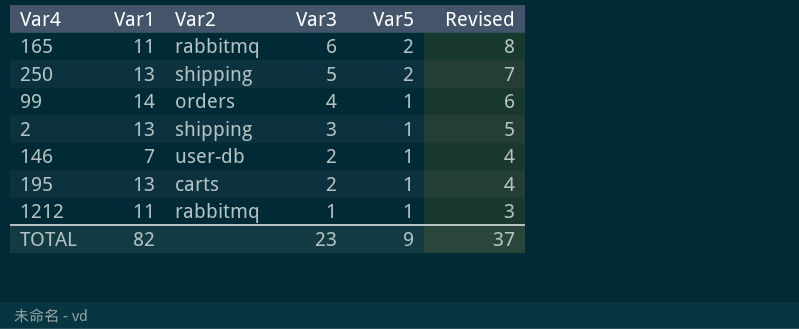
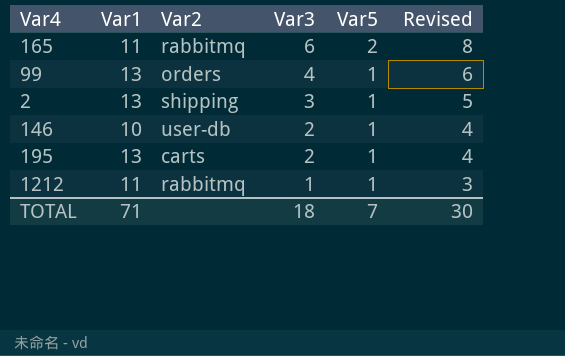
row 250: 13 | shipping | 5 | 2 | 7 -> none
99 | Var1: 14 -> 13
146 | Var1: 7 -> 10
TOTAL | Var1: 82 -> 71
TOTAL | Var3: 23 -> 18
TOTAL | Var5: 9 -> 7
TOTAL | Revised: 37 -> 30

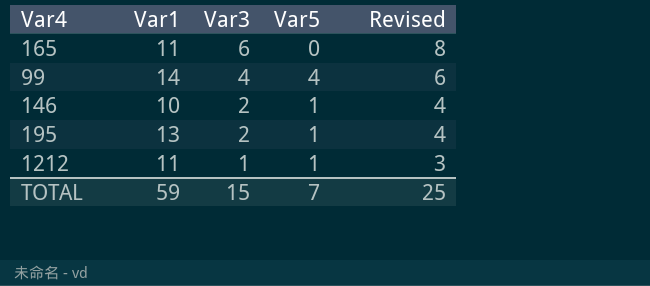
column Var2 | position: 3 -> none
row 2: 13 | shipping | 3 | 1 | 5 -> none
165 | Var5: 2 -> 0
99 | Var1: 13 -> 14
99 | Var5: 1 -> 4
TOTAL | Var1: 71 -> 59
TOTAL | Var3: 18 -> 15
TOTAL | Revised: 30 -> 25

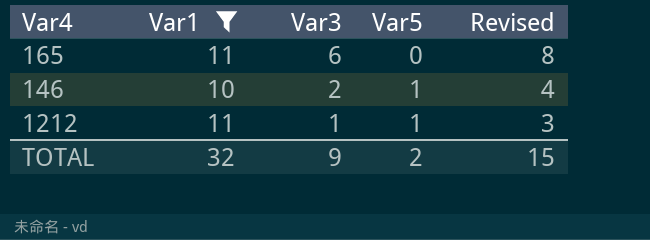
filter: none -> Var1 <= 11
TOTAL | Var1: 59 -> 32
TOTAL | Var3: 15 -> 9
TOTAL | Var5: 7 -> 2
TOTAL | Revised: 25 -> 15

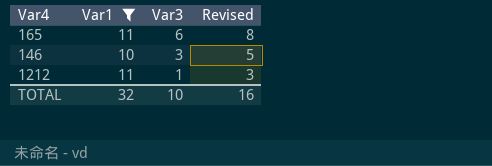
column Var5 | position: 4 -> none
146 | Var3: 2 -> 3
146 | Revised: 4 -> 5
TOTAL | Var3: 9 -> 10
TOTAL | Revised: 15 -> 16

